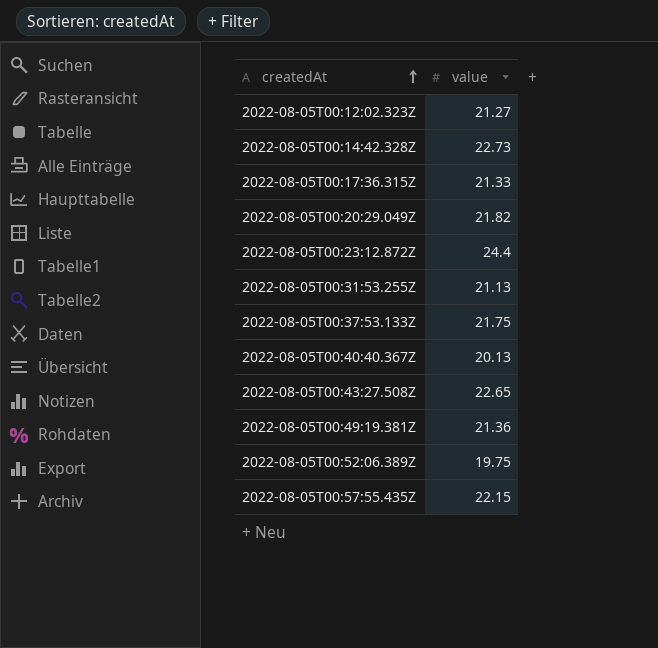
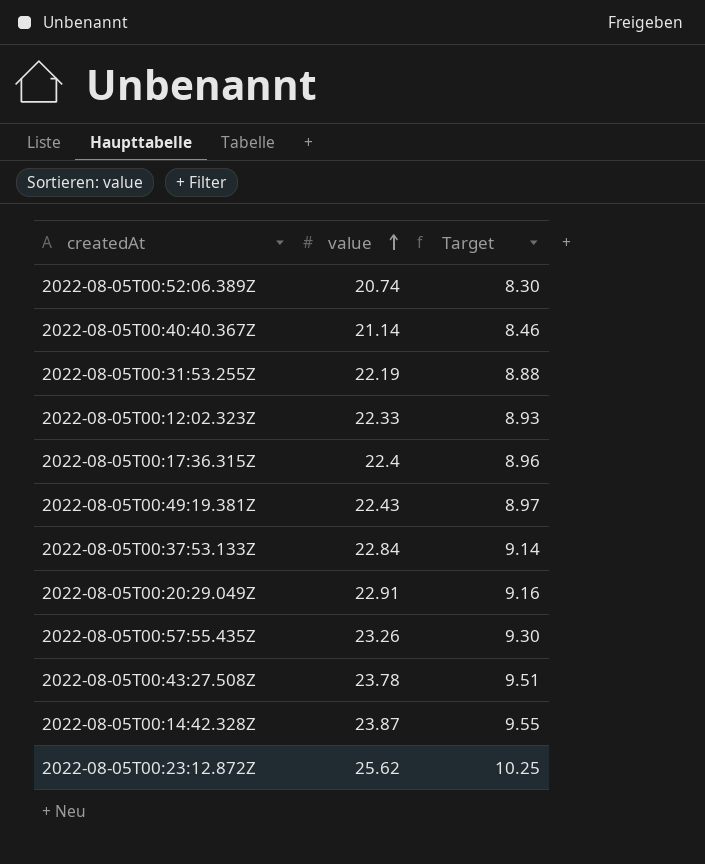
row order: createdAt ascending -> value ascending
column Target | formula: none -> [value] * 0.4
2022-08-05T00:52:06.389Z | value: 19.75 -> 20.74
2022-08-05T00:40:40.367Z | value: 20.13 -> 21.14
2022-08-05T00:31:53.255Z | value: 21.13 -> 22.19
2022-08-05T00:12:02.323Z | value: 21.27 -> 22.33
2022-08-05T00:17:36.315Z | value: 21.33 -> 22.4
2022-08-05T00:49:19.381Z | value: 21.36 -> 22.43
2022-08-05T00:37:53.133Z | value: 21.75 -> 22.84
2022-08-05T00:20:29.049Z | value: 21.82 -> 22.91
2022-08-05T00:57:55.435Z | value: 22.15 -> 23.26
2022-08-05T00:43:27.508Z | value: 22.65 -> 23.78
2022-08-05T00:14:42.328Z | value: 22.73 -> 23.87
2022-08-05T00:23:12.872Z | value: 24.4 -> 25.62

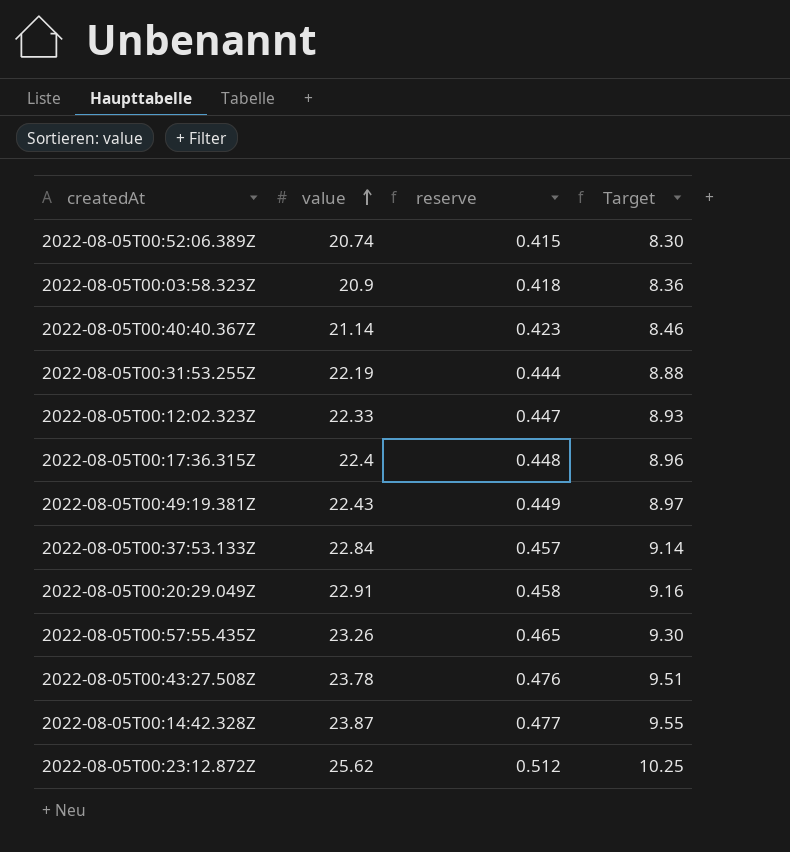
column reserve | formula: none -> [value] * 0.02
row 2022-08-05T00:03:58.323Z: none -> 20.9 | 0.418 | 8.36

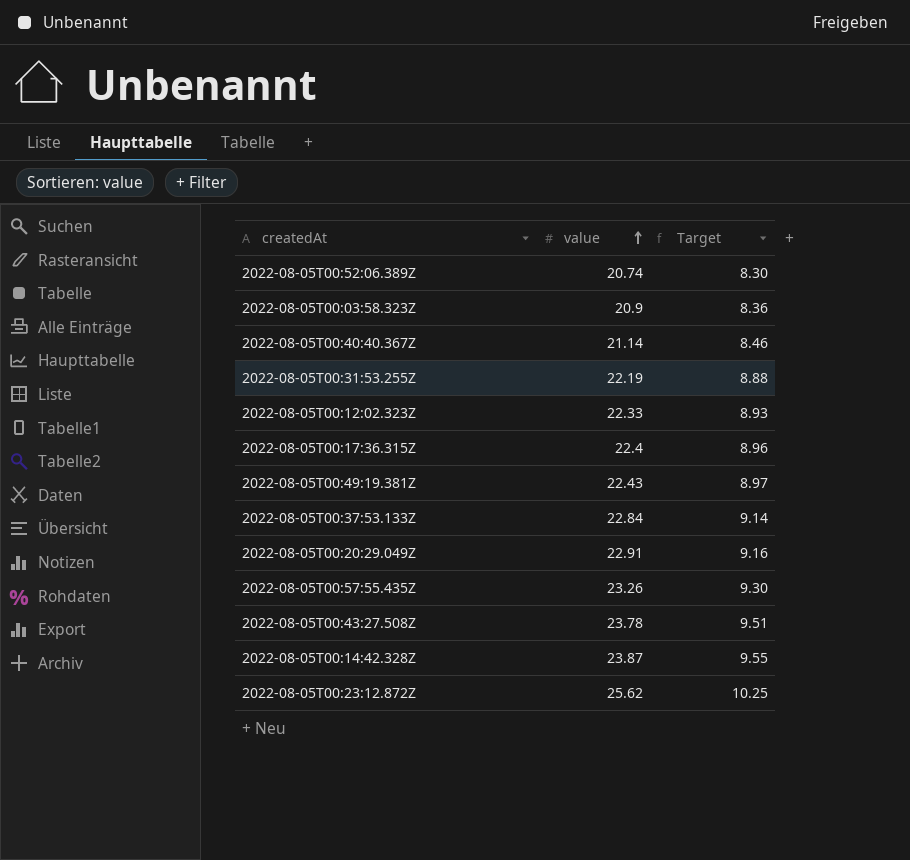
column reserve | formula: [value] * 0.02 -> none

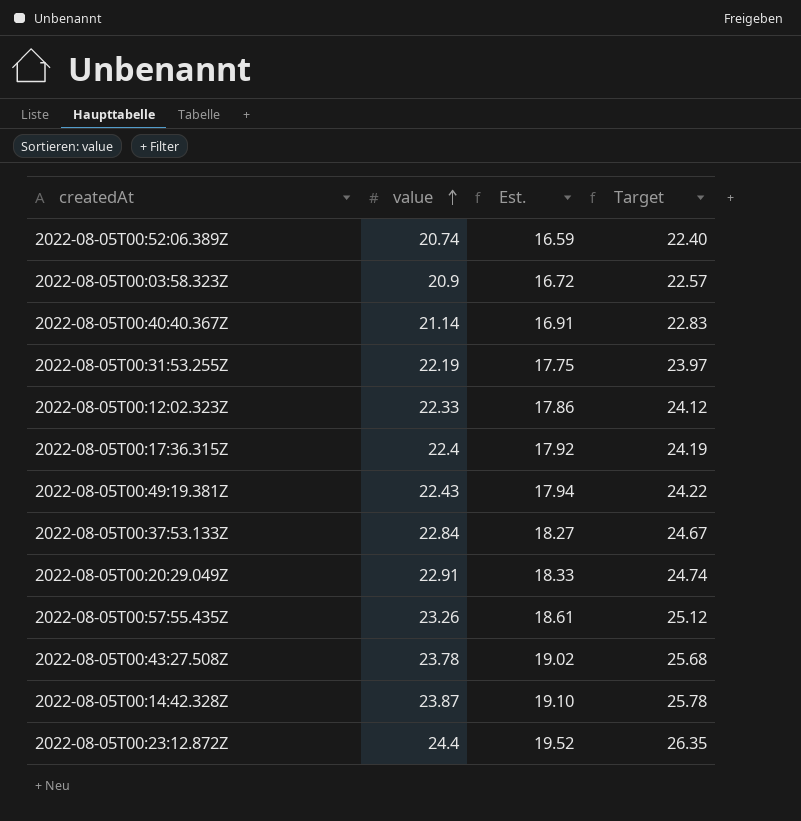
column Est. | formula: none -> [value] * 0.8
column Target | formula: [value] * 0.4 -> [value] * 1.08
2022-08-05T00:23:12.872Z | value: 25.62 -> 24.4

